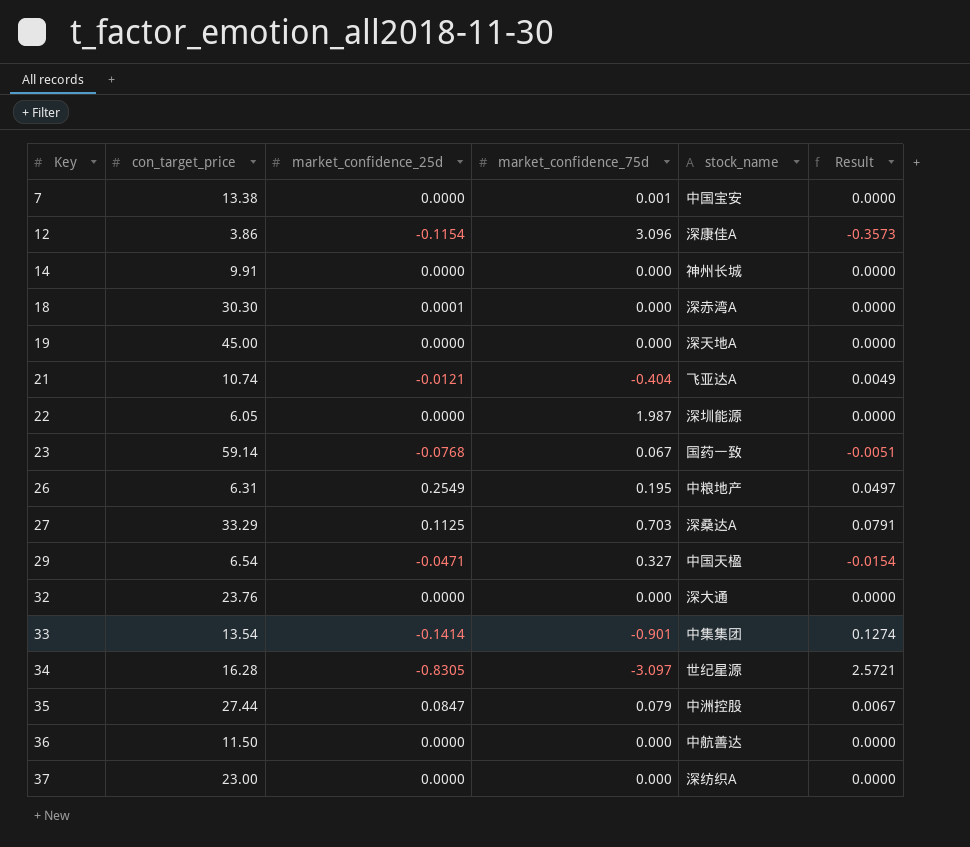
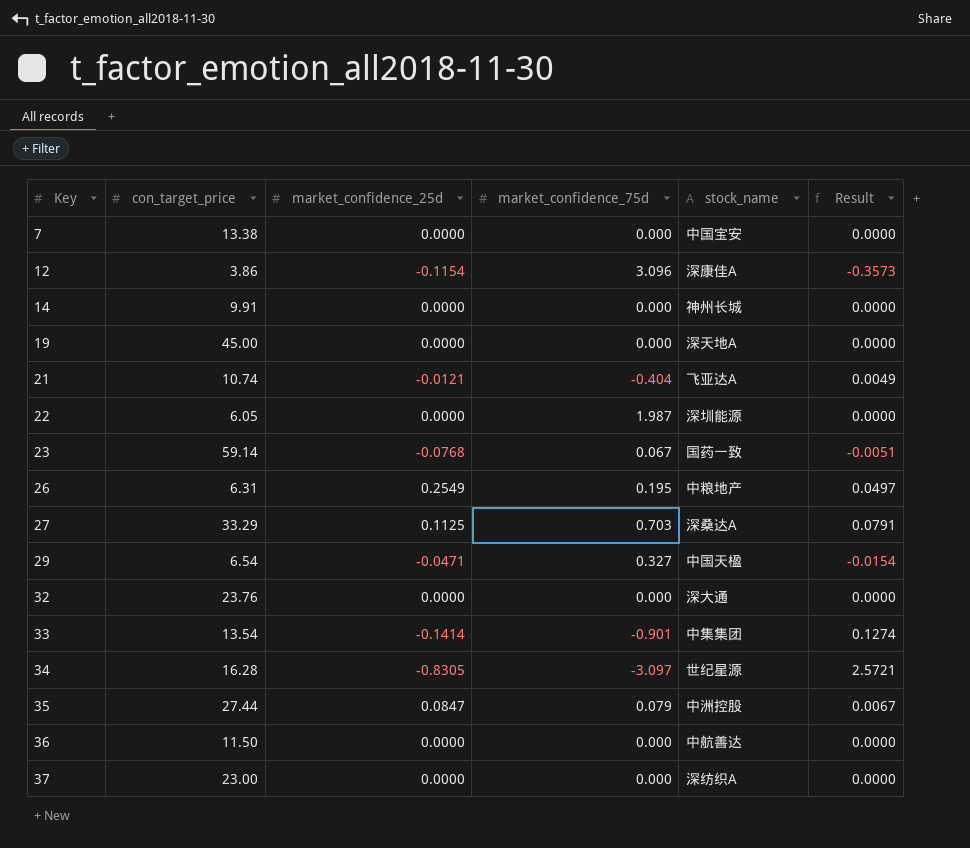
row 18: 30.30 | 0.0001 | 0.000 | 深赤湾A | 0.0000 -> none
7 | market_confidence_75d: 0.001 -> 0.000

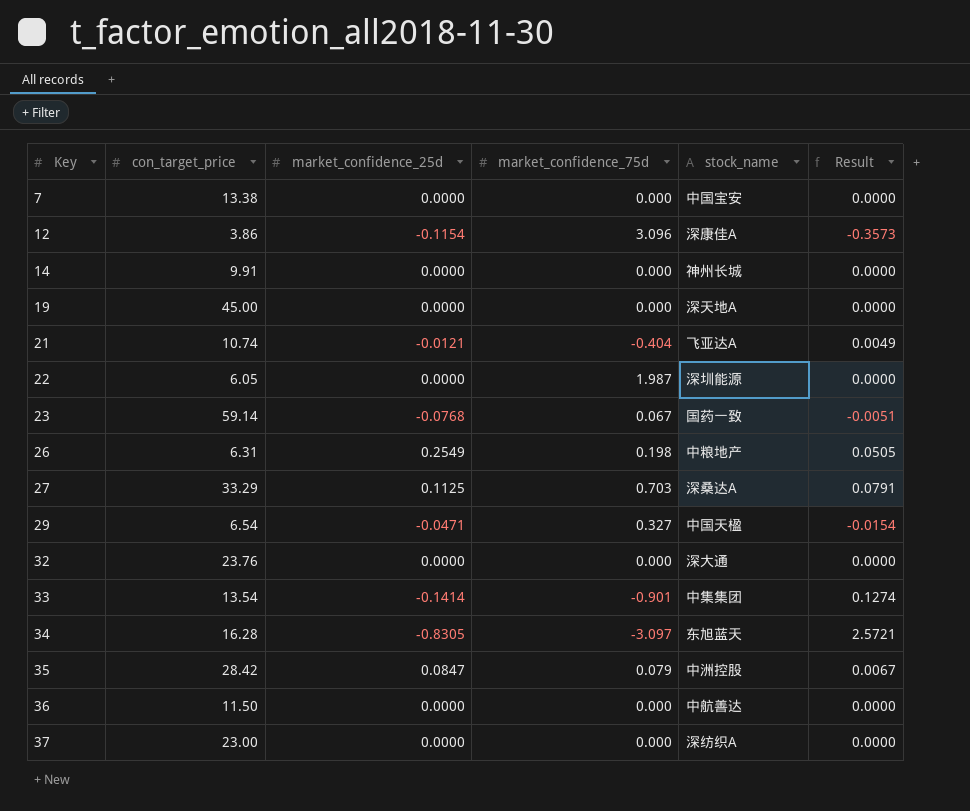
26 | market_confidence_75d: 0.195 -> 0.198
26 | Result: 0.0497 -> 0.0505
34 | stock_name: 世纪星源 -> 东旭蓝天
35 | con_target_price: 27.44 -> 28.42

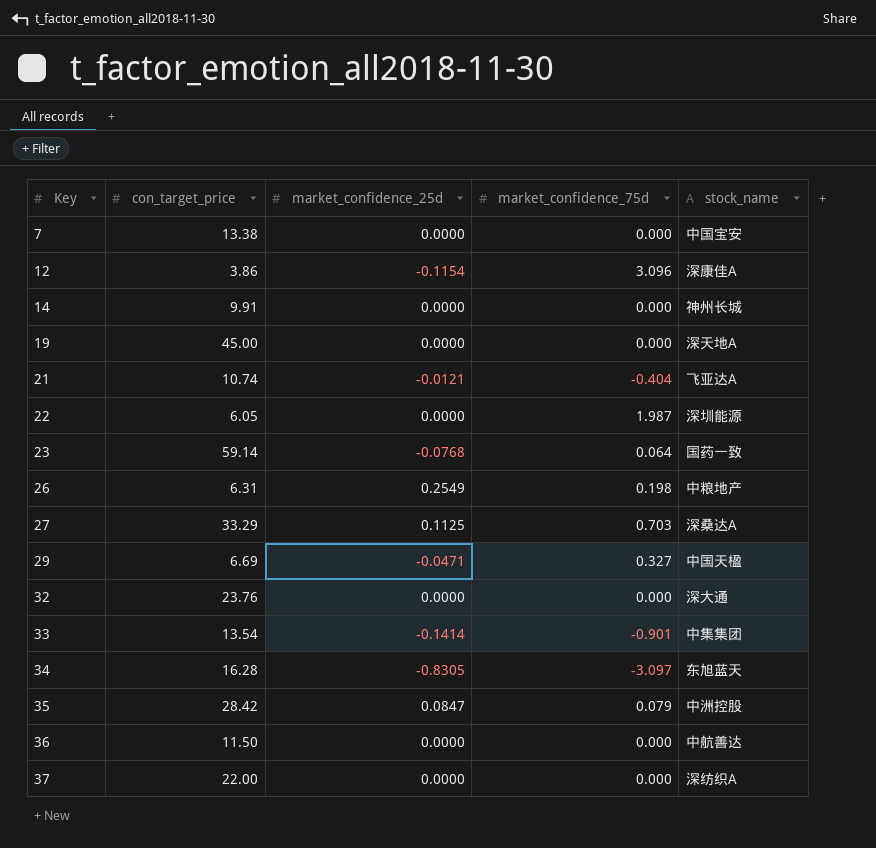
column Result | formula: [market_confidence_25d] * [market_confidence_75d] -> none
23 | market_confidence_75d: 0.067 -> 0.064
29 | con_target_price: 6.54 -> 6.69
37 | con_target_price: 23.00 -> 22.00

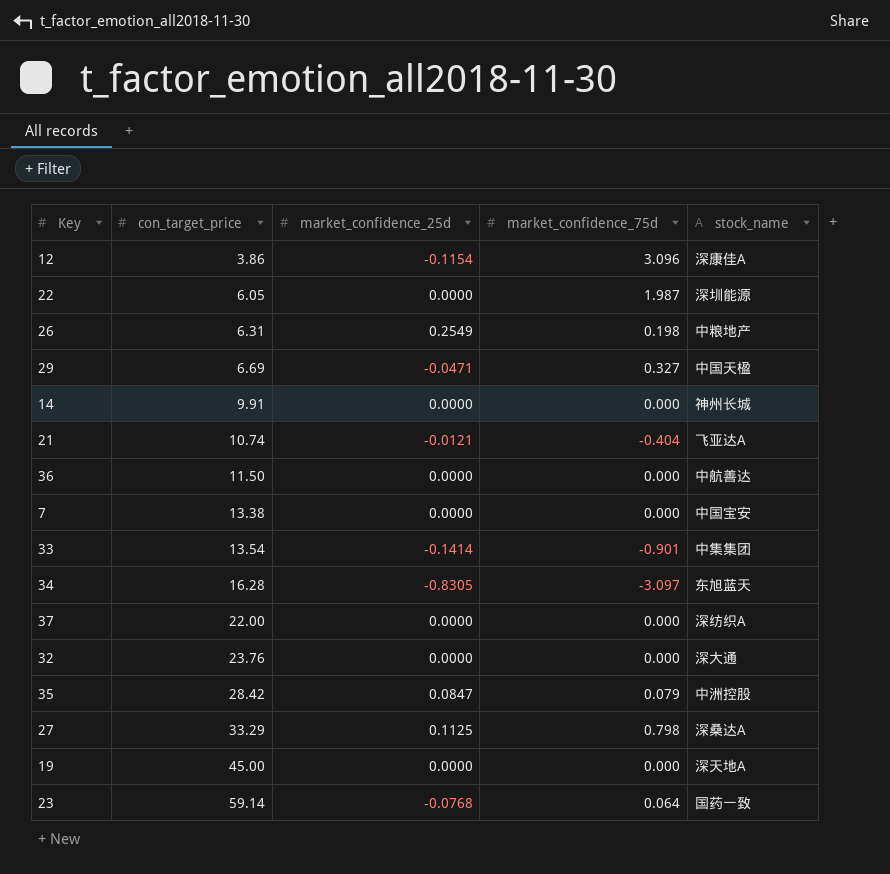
row order: Key ascending -> con_target_price ascending
27 | market_confidence_75d: 0.703 -> 0.798

